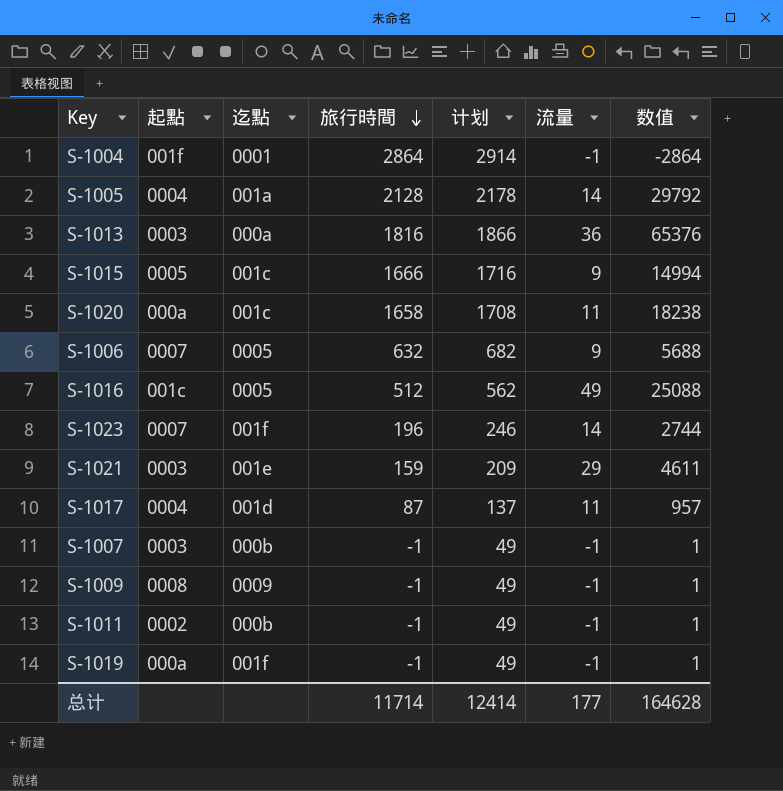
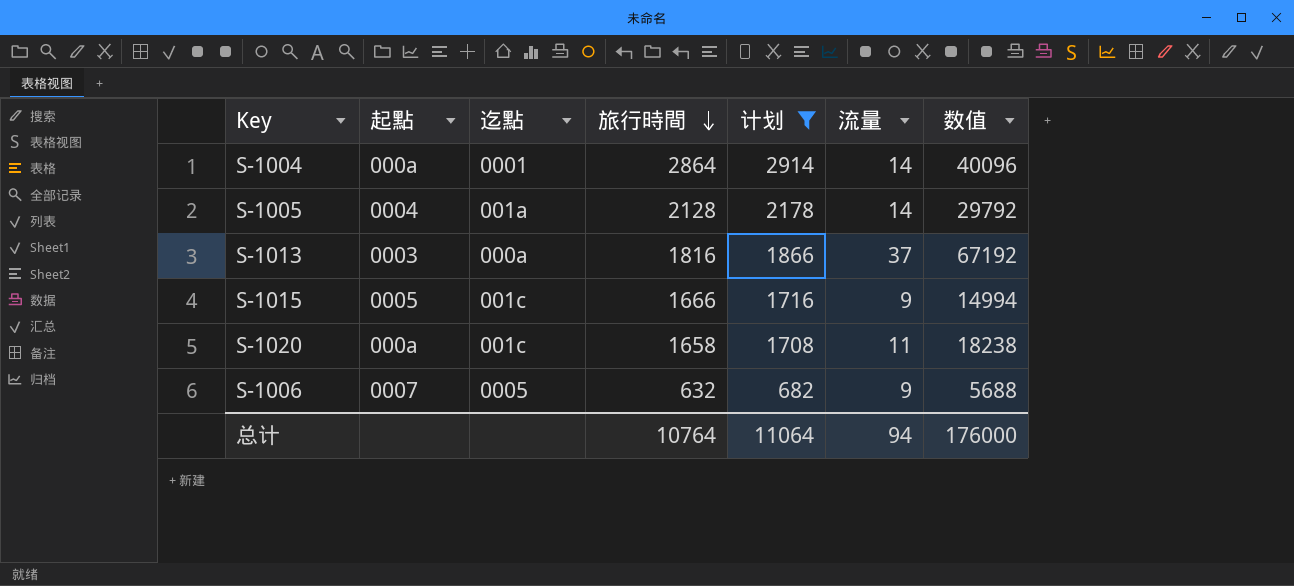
filter: none -> 计划 >= 682
S-1004 | 起點: 001f -> 000a
S-1004 | 流量: -1 -> 14
S-1004 | 数值: -2864 -> 40096
S-1013 | 流量: 36 -> 37
S-1013 | 数值: 65376 -> 67192
总计 | 旅行時間: 11714 -> 10764
总计 | 计划: 12414 -> 11064
总计 | 流量: 177 -> 94
总计 | 数值: 164628 -> 176000

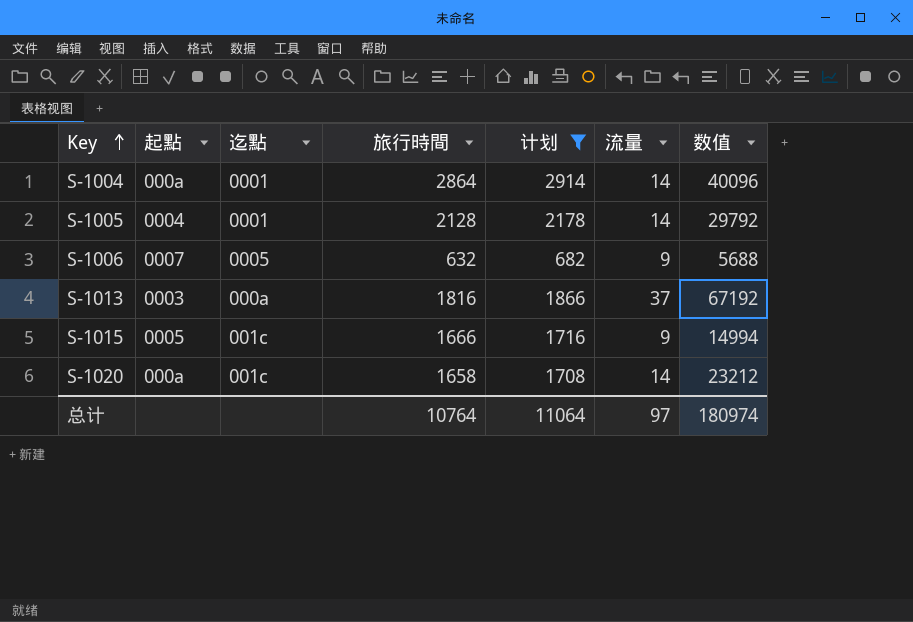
row order: 旅行時間 descending -> Key ascending
S-1005 | 迄點: 001a -> 0001
S-1020 | 流量: 11 -> 14
S-1020 | 数值: 18238 -> 23212
总计 | 流量: 94 -> 97
总计 | 数值: 176000 -> 180974

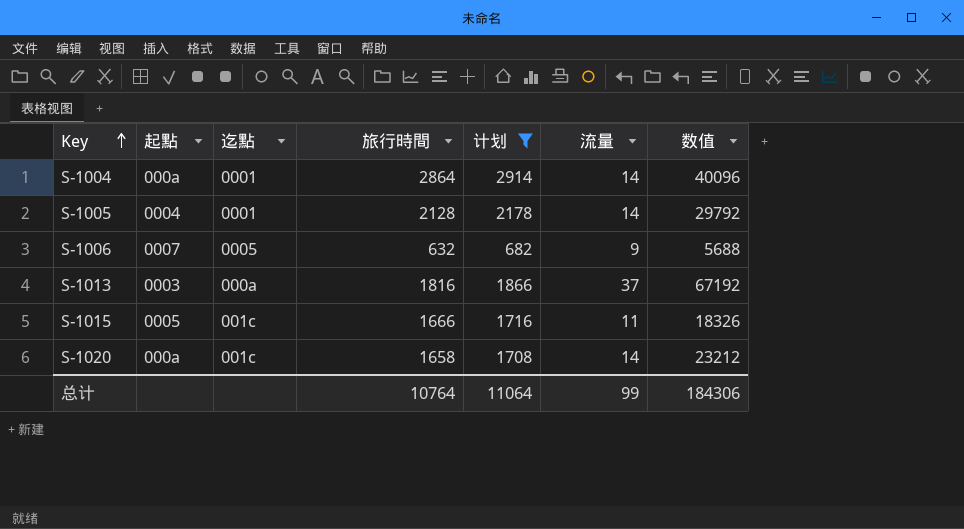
S-1015 | 流量: 9 -> 11
S-1015 | 数值: 14994 -> 18326
总计 | 流量: 97 -> 99
总计 | 数值: 180974 -> 184306

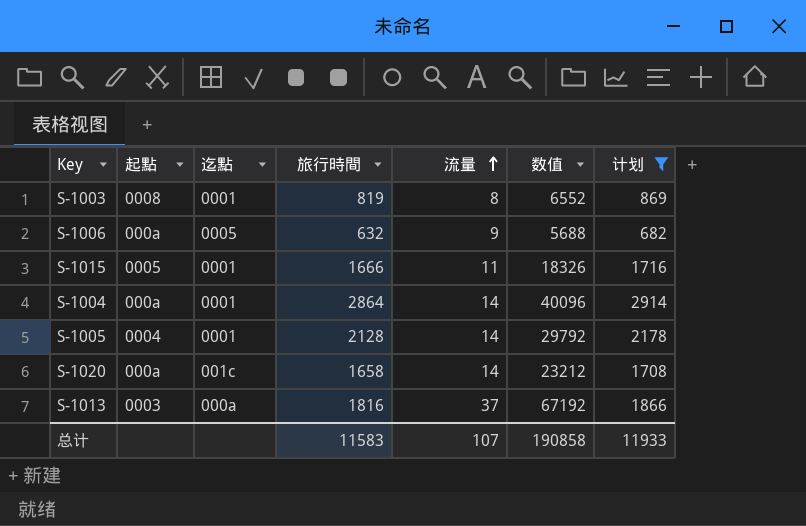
row order: Key ascending -> 流量 ascending
column 计划 | position: 5 -> 7
row S-1003: none -> 0008 | 0001 | 819 | 8 | 6552 | 869
S-1006 | 起點: 0007 -> 000a
S-1015 | 迄點: 001c -> 0001
总计 | 旅行時間: 10764 -> 11583
总计 | 流量: 99 -> 107
总计 | 数值: 184306 -> 190858
总计 | 计划: 11064 -> 11933

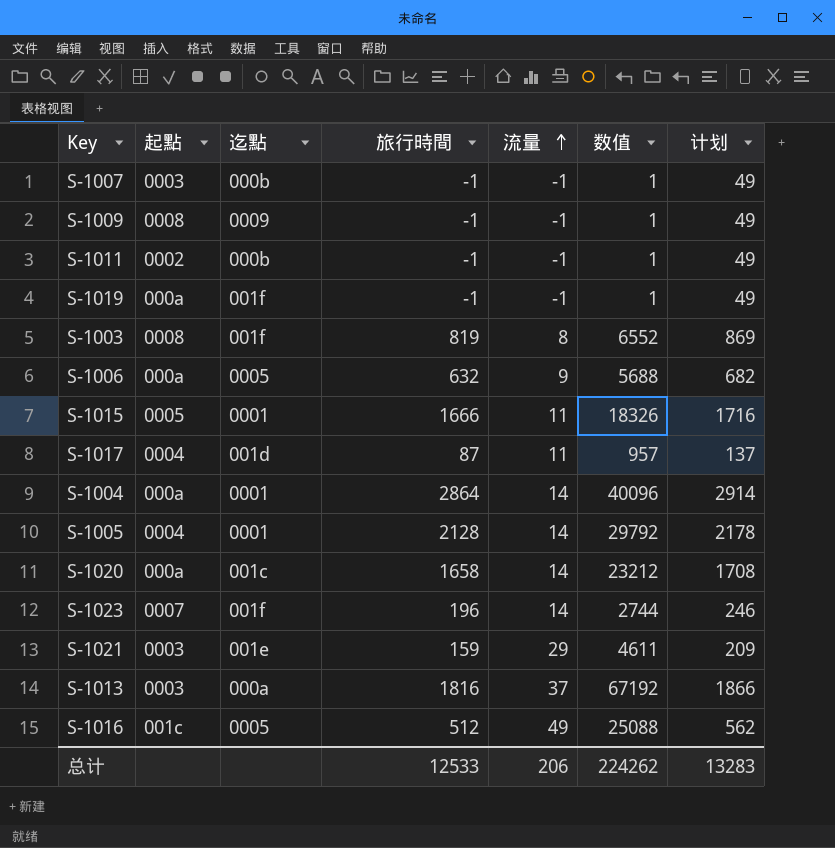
filter: 计划 >= 682 -> none
S-1003 | 迄點: 0001 -> 001f
总计 | 旅行時間: 11583 -> 12533
总计 | 流量: 107 -> 206
总计 | 数值: 190858 -> 224262
总计 | 计划: 11933 -> 13283

